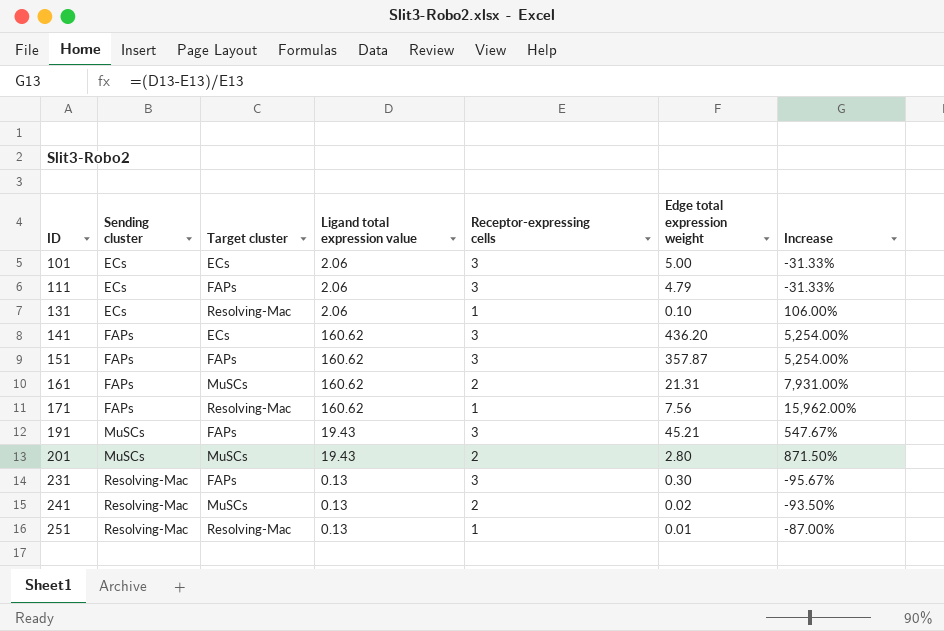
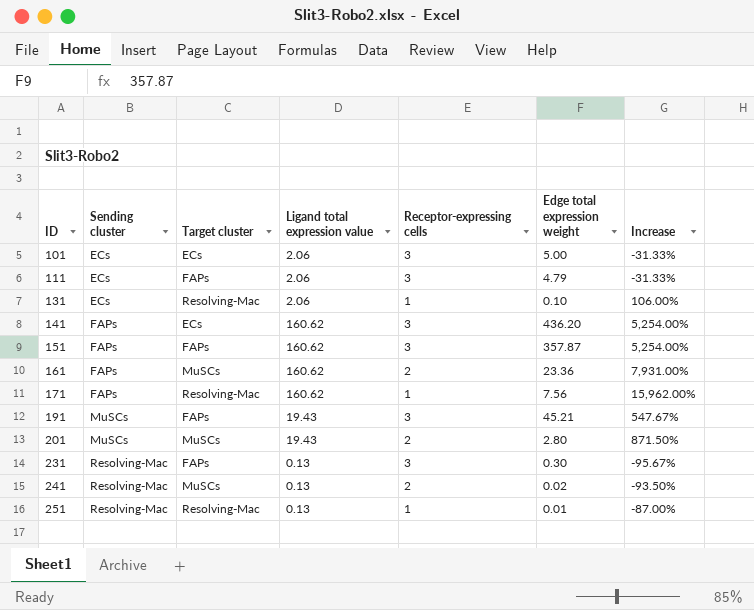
161 | Edge total expression weight: 21.31 -> 23.36

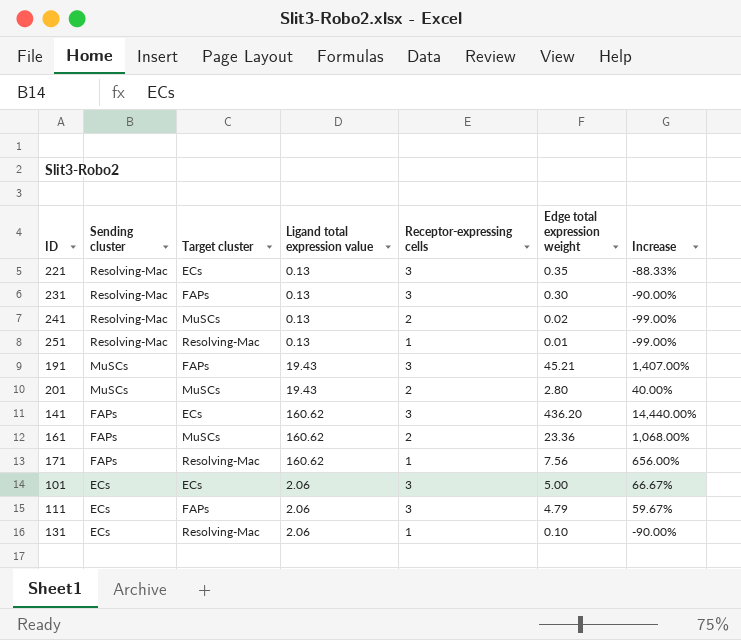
row order: ID ascending -> Sending cluster descending
column Increase | formula: ([Ligand total expression value] - [Receptor-expressing cells]) / [Receptor-expressing cells] -> ([Edge total expression weight] - [Receptor-expressing cells]) / [Receptor-expressing cells]
row 151: FAPs | FAPs | 160.62 | 3 | 357.87 | 5,254.00% -> none
row 221: none -> Resolving-Mac | ECs | 0.13 | 3 | 0.35 | -88.33%

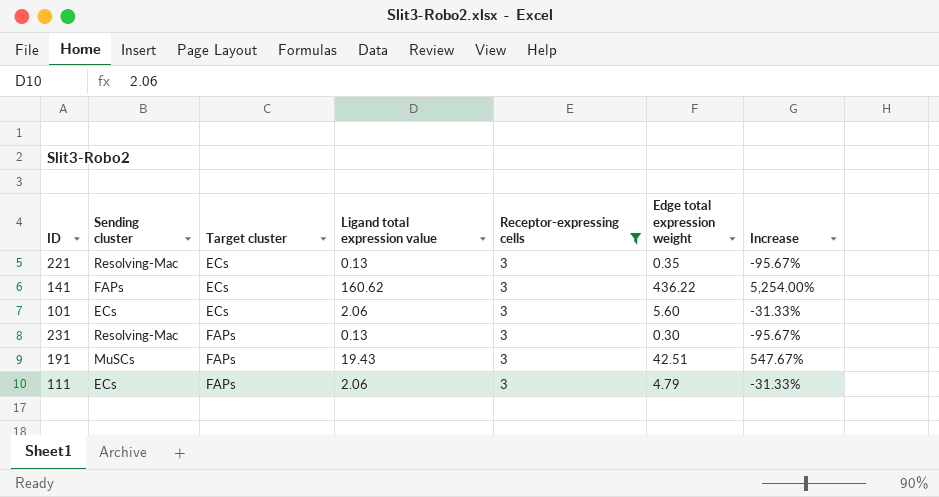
filter: none -> Receptor-expressing cells = 3
row order: Sending cluster descending -> Target cluster ascending
column Increase | formula: ([Edge total expression weight] - [Receptor-expressing cells]) / [Receptor-expressing cells] -> ([Ligand total expression value] - [Receptor-expressing cells]) / [Receptor-expressing cells]
141 | Edge total expression weight: 436.20 -> 436.22
101 | Edge total expression weight: 5.00 -> 5.60
191 | Edge total expression weight: 45.21 -> 42.51

